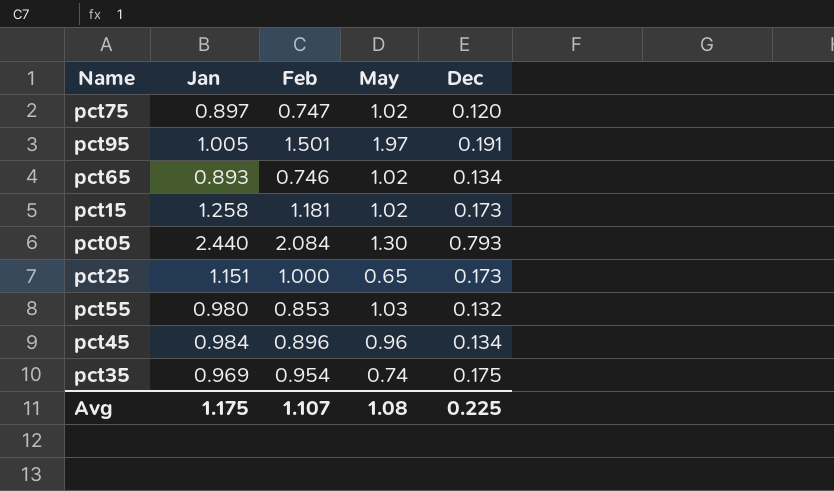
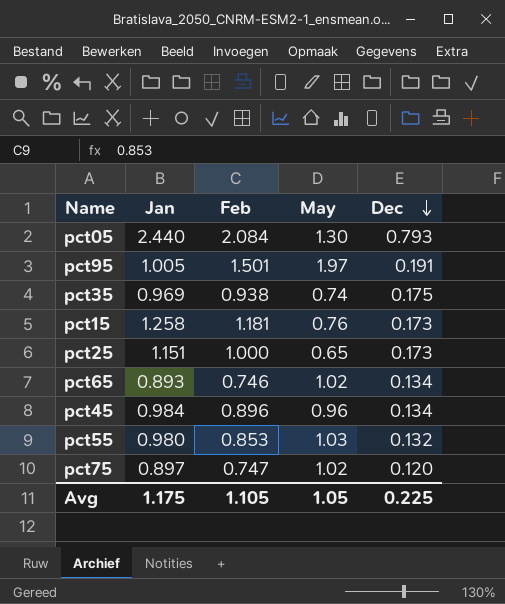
row order: none -> Dec descending
pct35 | Feb: 0.954 -> 0.938
pct15 | May: 1.02 -> 0.76
Avg | Feb: 1.107 -> 1.105
Avg | May: 1.08 -> 1.05

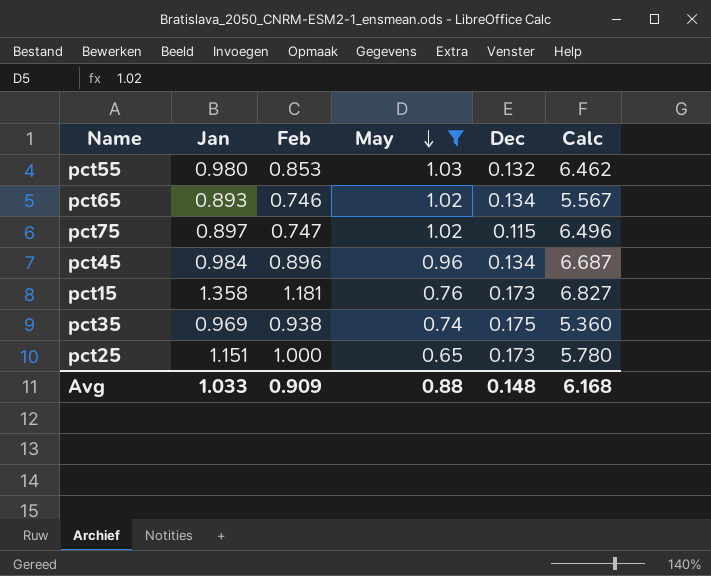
filter: none -> May <= 1.03
row order: Dec descending -> May descending
column Calc | formula: none -> [Feb] / [Dec]
pct75 | Dec: 0.120 -> 0.115
pct15 | Jan: 1.258 -> 1.358
Avg | Jan: 1.175 -> 1.033
Avg | Feb: 1.105 -> 0.909
Avg | May: 1.05 -> 0.88
Avg | Dec: 0.225 -> 0.148

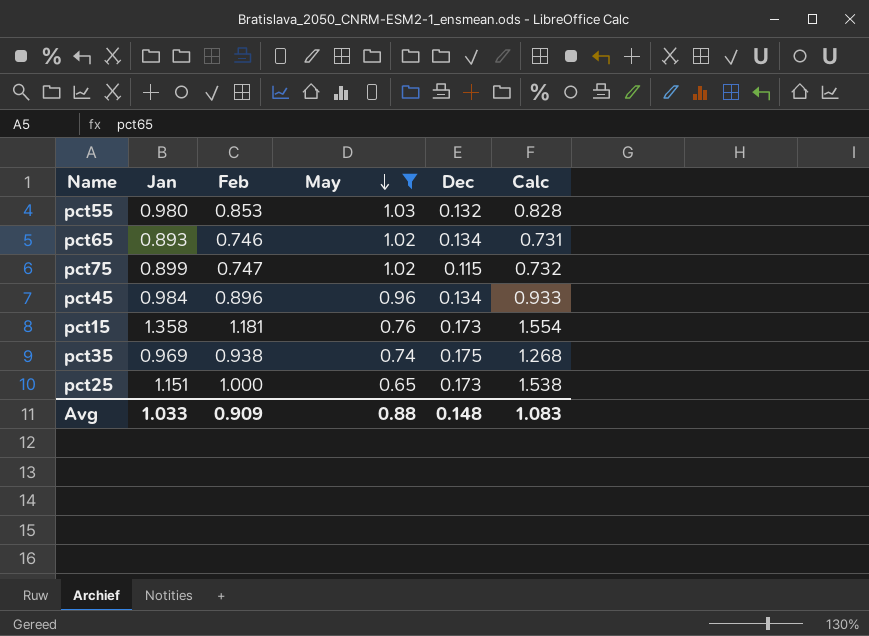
column Calc | formula: [Feb] / [Dec] -> [Feb] / [May]
pct75 | Jan: 0.897 -> 0.899
Avg | Calc: 6.168 -> 1.083

